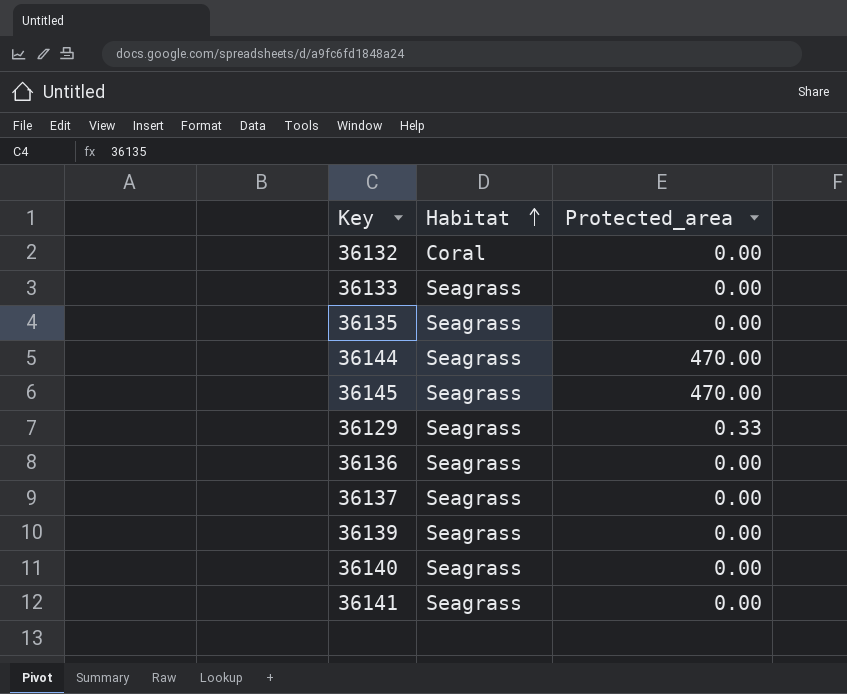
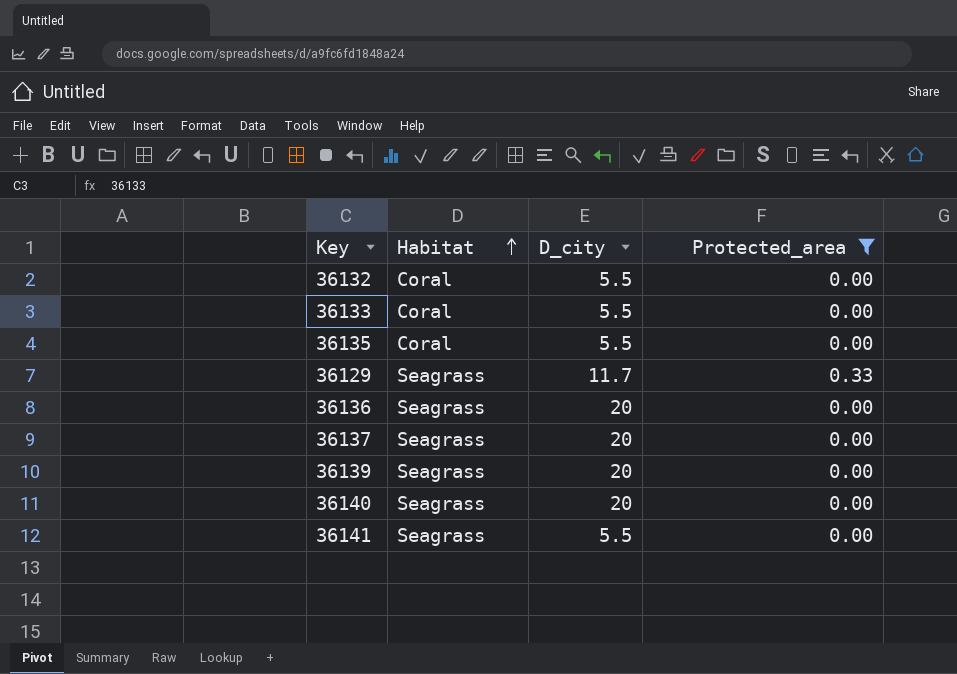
filter: none -> Protected_area != 470.00
column D_city | position: none -> 3
36133 | Habitat: Seagrass -> Coral
36135 | Habitat: Seagrass -> Coral

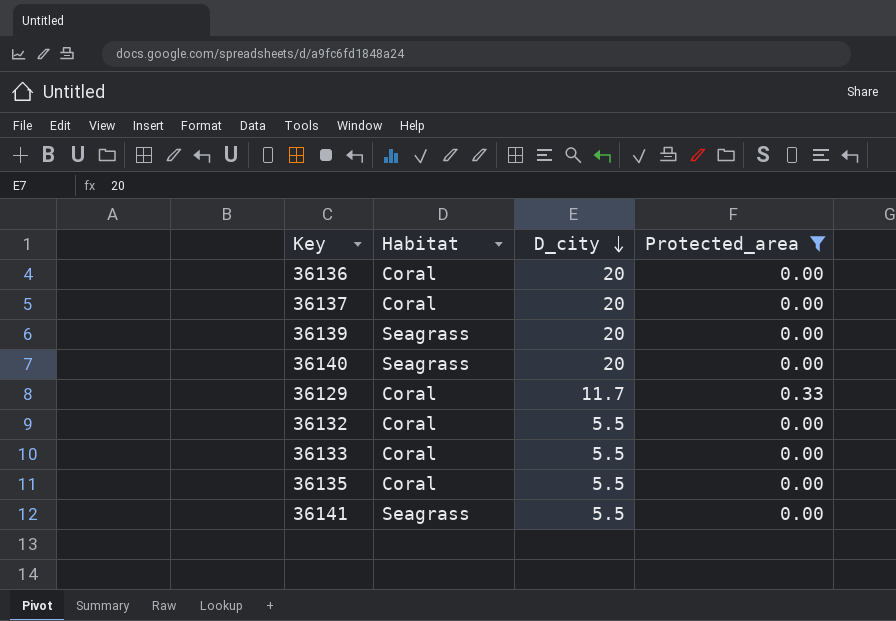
row order: Habitat ascending -> D_city descending
36136 | Habitat: Seagrass -> Coral
36137 | Habitat: Seagrass -> Coral
36129 | Habitat: Seagrass -> Coral

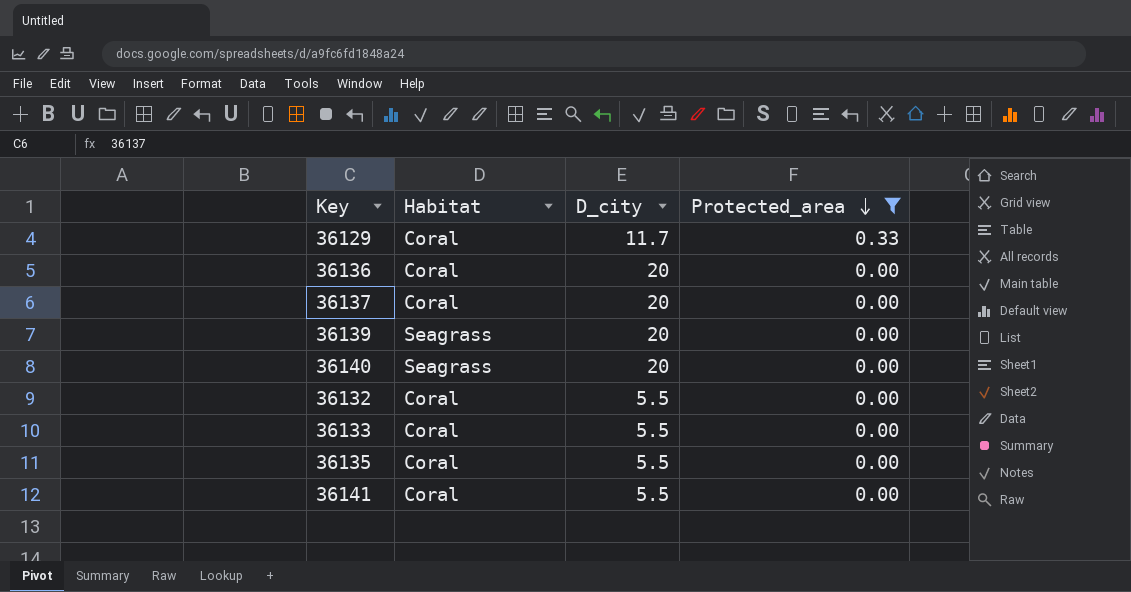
row order: D_city descending -> Protected_area descending
36141 | Habitat: Seagrass -> Coral

